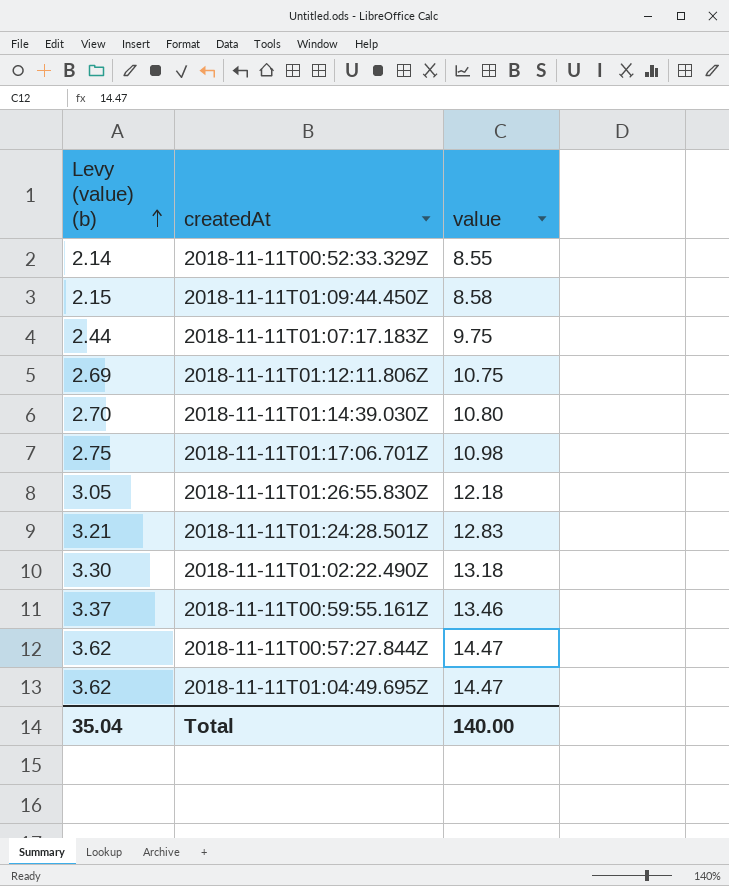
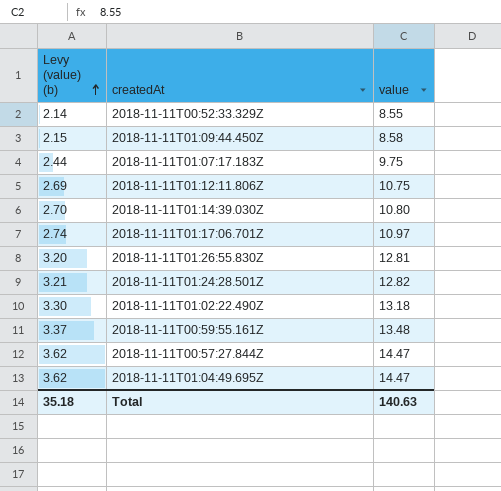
2018-11-11T01:17:06.701Z | Levy (value) (b): 2.75 -> 2.74
2018-11-11T01:17:06.701Z | value: 10.98 -> 10.97
2018-11-11T01:26:55.830Z | Levy (value) (b): 3.05 -> 3.20
2018-11-11T01:26:55.830Z | value: 12.18 -> 12.81
2018-11-11T01:24:28.501Z | value: 12.83 -> 12.82
2018-11-11T00:59:55.161Z | value: 13.46 -> 13.48
Total | Levy (value) (b): 35.04 -> 35.18
Total | value: 140.00 -> 140.63

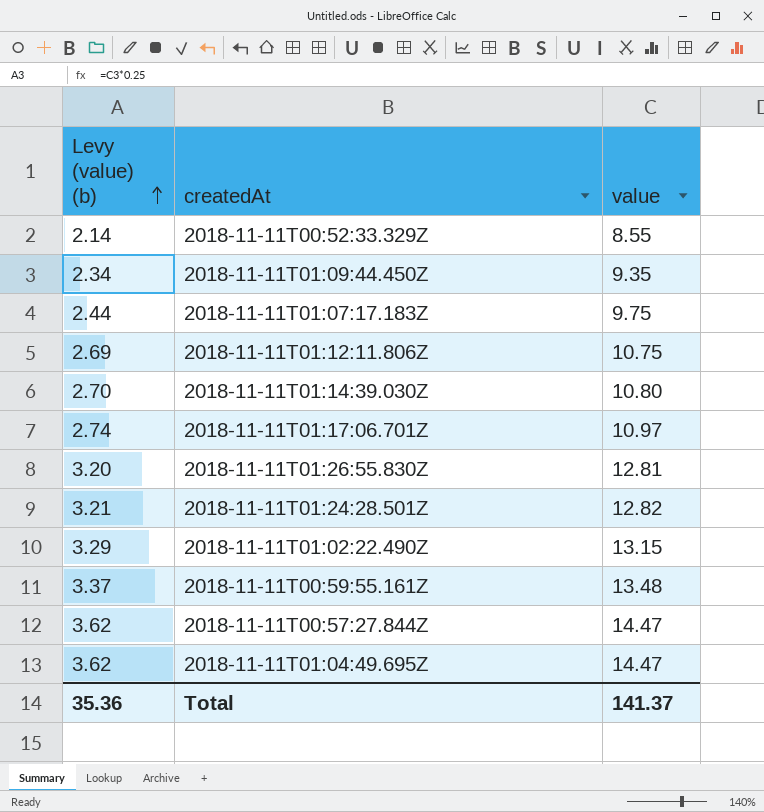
2018-11-11T01:09:44.450Z | Levy (value) (b): 2.15 -> 2.34
2018-11-11T01:09:44.450Z | value: 8.58 -> 9.35
2018-11-11T01:02:22.490Z | Levy (value) (b): 3.30 -> 3.29
2018-11-11T01:02:22.490Z | value: 13.18 -> 13.15
Total | Levy (value) (b): 35.18 -> 35.36
Total | value: 140.63 -> 141.37

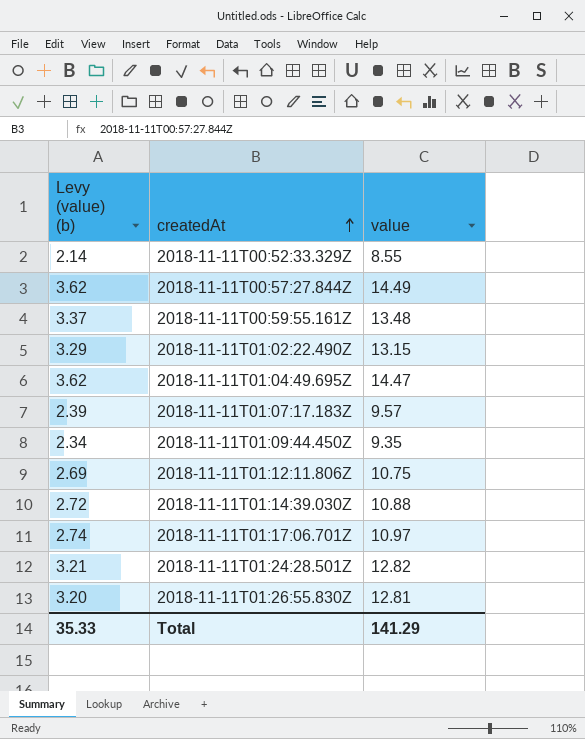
row order: Levy (value) (b) ascending -> createdAt ascending
2018-11-11T00:57:27.844Z | value: 14.47 -> 14.49
2018-11-11T01:07:17.183Z | Levy (value) (b): 2.44 -> 2.39
2018-11-11T01:07:17.183Z | value: 9.75 -> 9.57
2018-11-11T01:14:39.030Z | Levy (value) (b): 2.70 -> 2.72
2018-11-11T01:14:39.030Z | value: 10.80 -> 10.88
Total | Levy (value) (b): 35.36 -> 35.33
Total | value: 141.37 -> 141.29

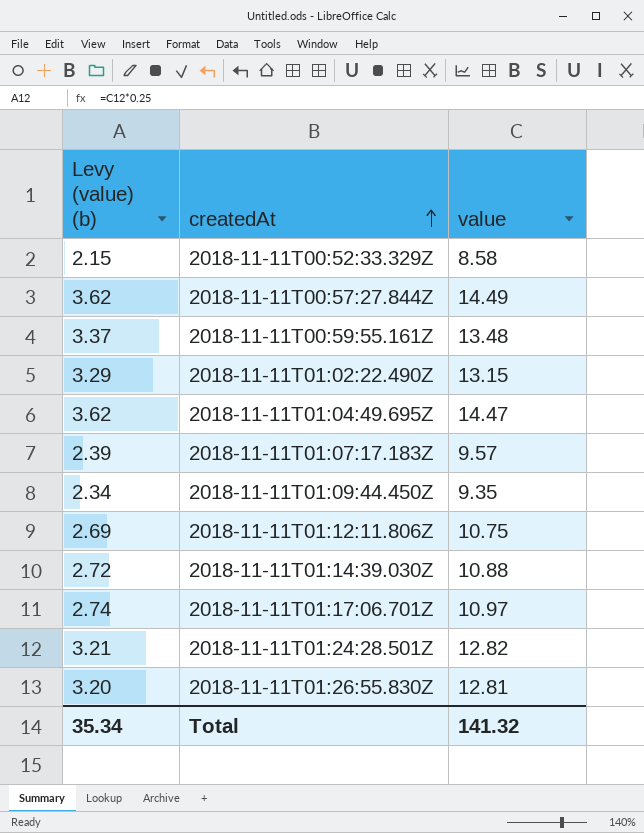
2018-11-11T00:52:33.329Z | Levy (value) (b): 2.14 -> 2.15
2018-11-11T00:52:33.329Z | value: 8.55 -> 8.58
Total | Levy (value) (b): 35.33 -> 35.34
Total | value: 141.29 -> 141.32

